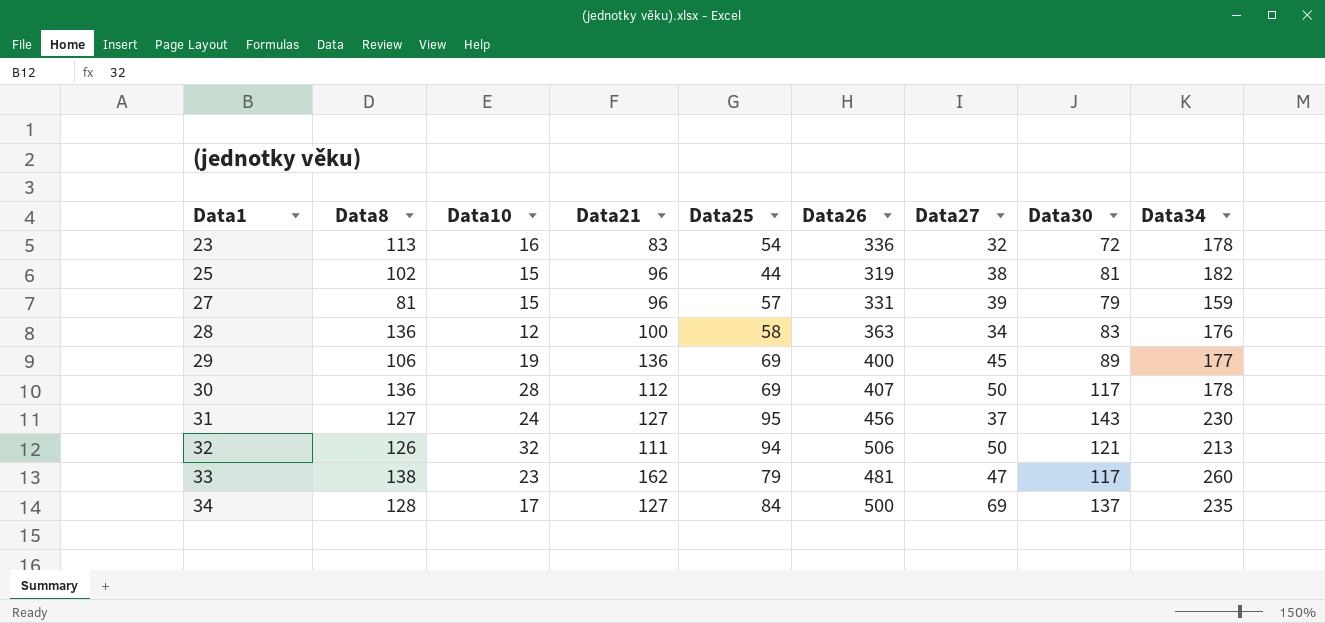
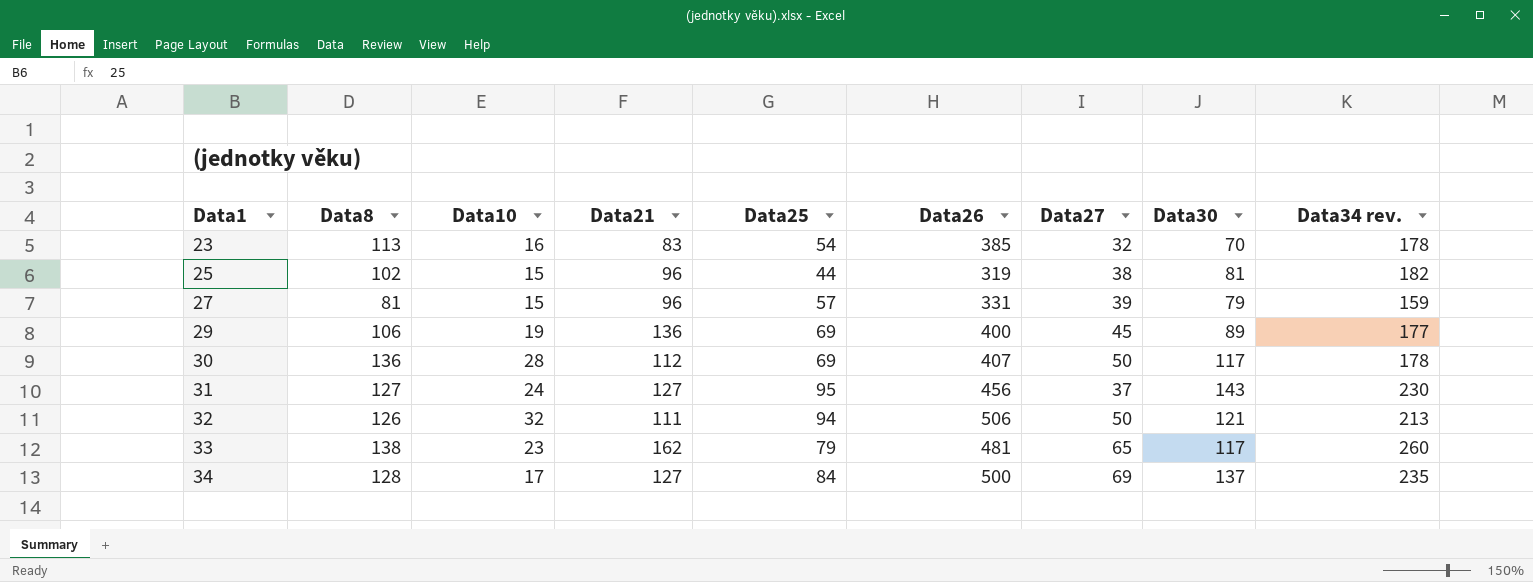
column name: Data34 -> Data34 rev.
row 28: 136 | 12 | 100 | 58 | 363 | 34 | 83 | 176 -> none
23 | Data26: 336 -> 385
23 | Data30: 72 -> 70
33 | Data27: 47 -> 65

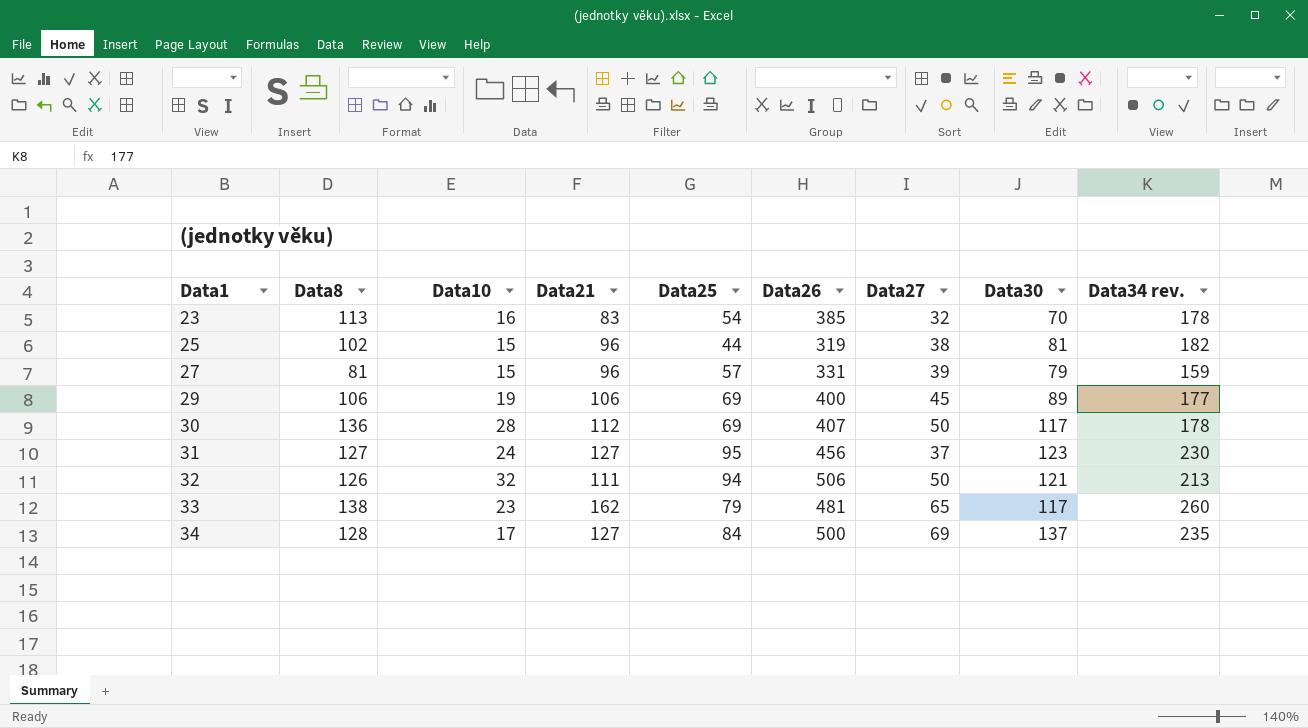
29 | Data21: 136 -> 106
31 | Data30: 143 -> 123

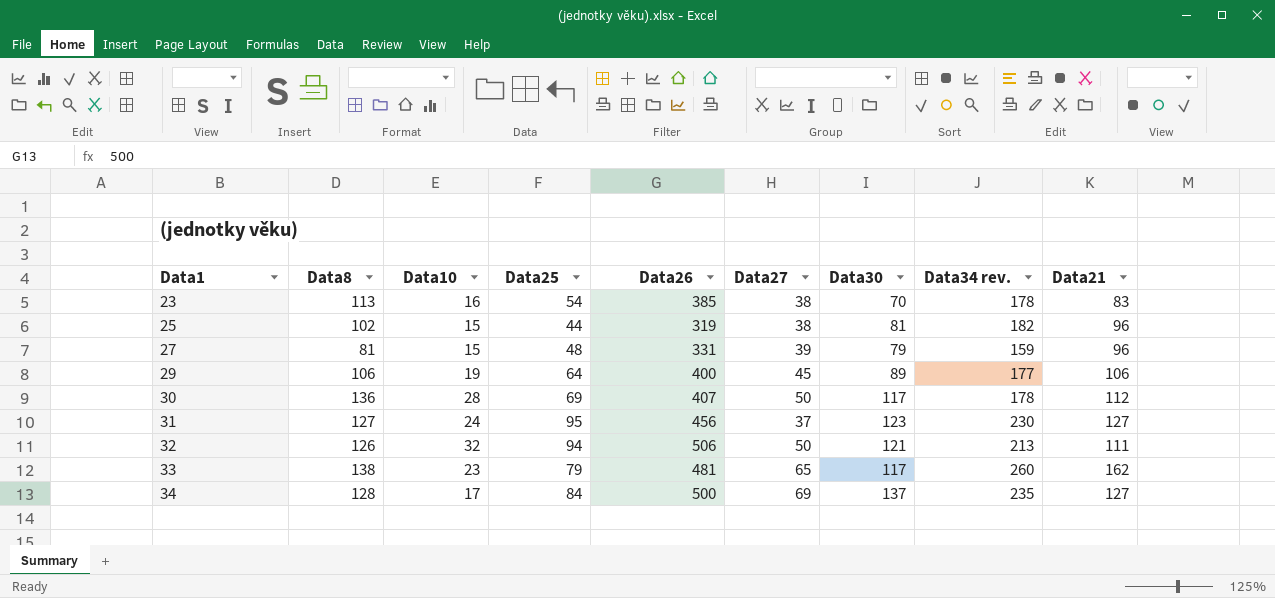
column Data21 | position: 4 -> 9
23 | Data27: 32 -> 38
27 | Data25: 57 -> 48
29 | Data25: 69 -> 64

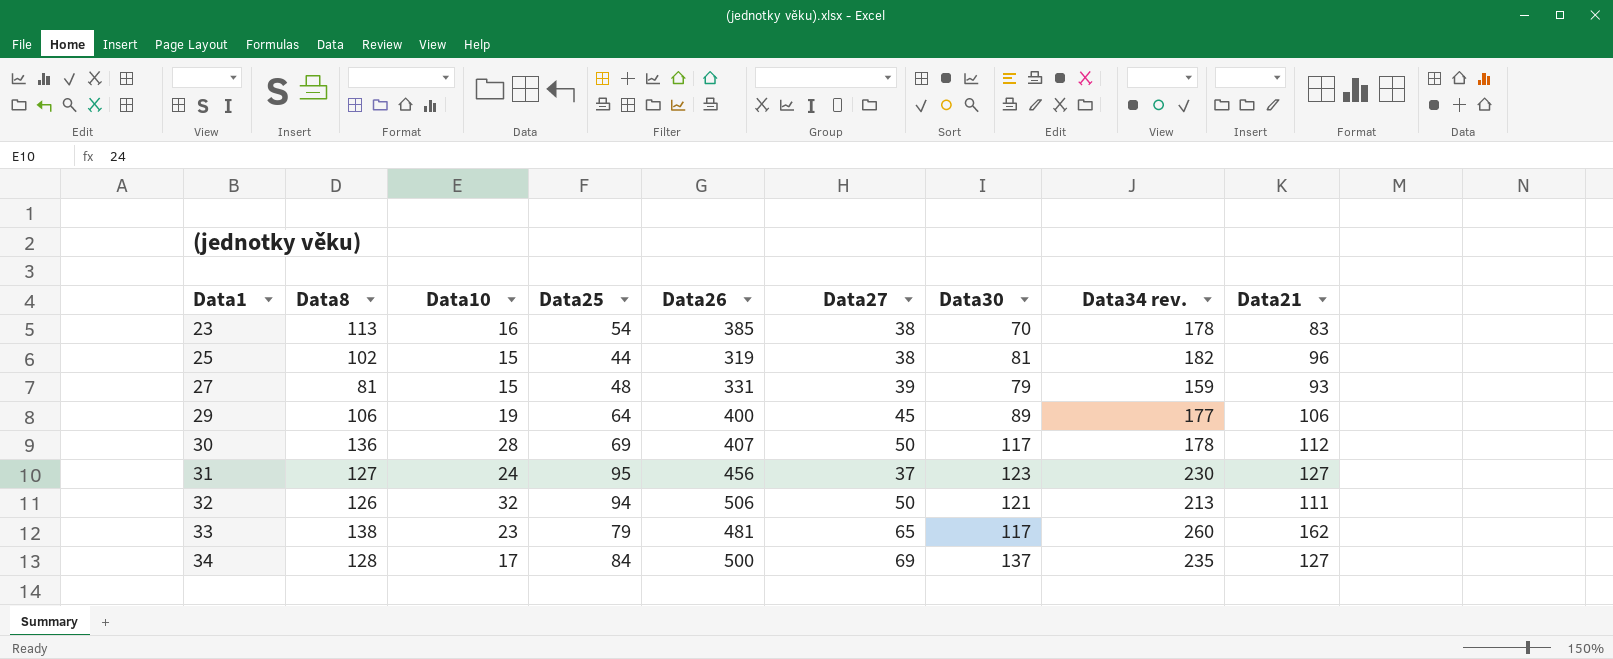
27 | Data21: 96 -> 93

